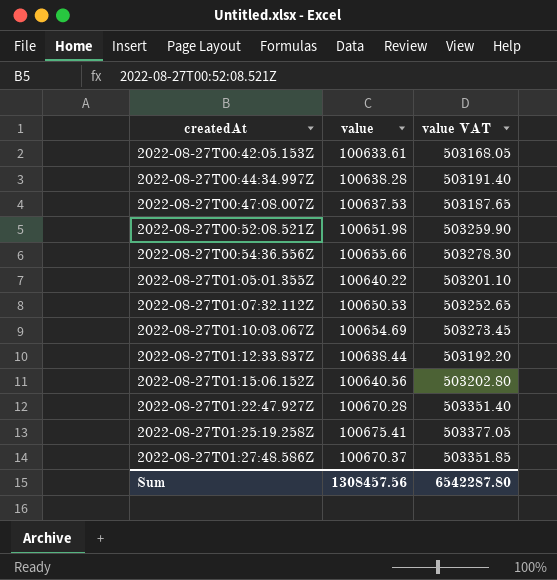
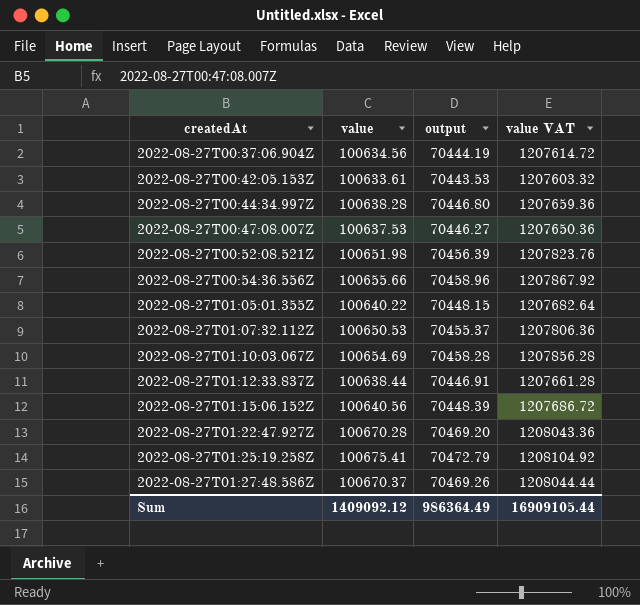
column output | formula: none -> [value] * 0.7
column value VAT | formula: [value] * 5 -> [value] * 12
row 2022-08-27T00:37:06.904Z: none -> 100634.56 | 70444.19 | 1207614.72
Sum | value: 1308457.56 -> 1409092.12
Sum | value VAT: 6542287.80 -> 16909105.44

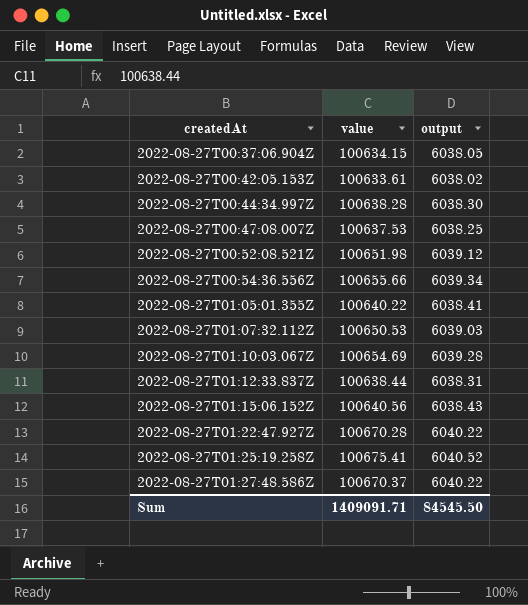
column value VAT | formula: [value] * 12 -> none
column output | formula: [value] * 0.7 -> [value] * 0.06
2022-08-27T00:37:06.904Z | value: 100634.56 -> 100634.15
Sum | value: 1409092.12 -> 1409091.71
Sum | output: 986364.49 -> 84545.50

